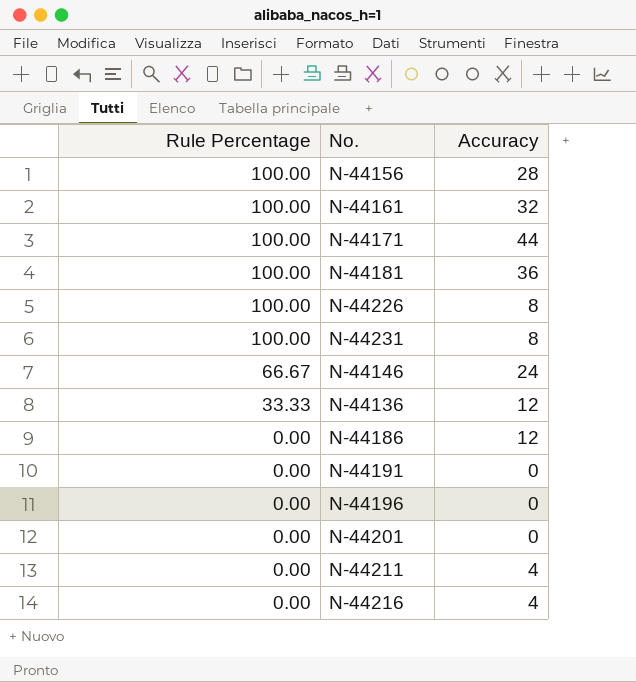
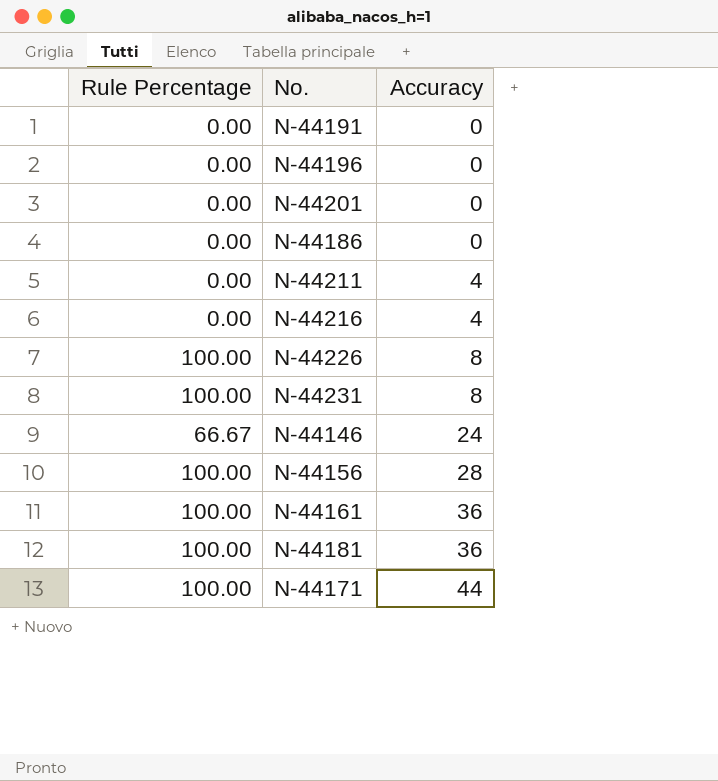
row order: Rule Percentage descending -> Accuracy ascending
row N-44136: 33.33 | 12 -> none
N-44186 | Accuracy: 12 -> 0
N-44161 | Accuracy: 32 -> 36

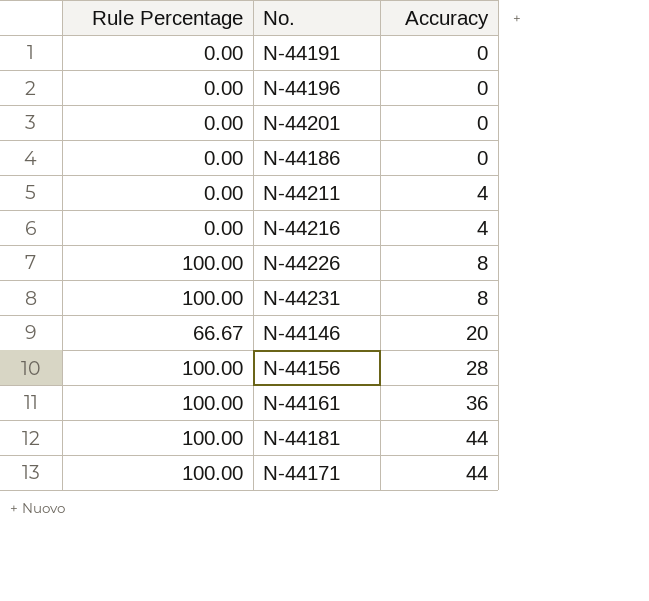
N-44146 | Accuracy: 24 -> 20
N-44181 | Accuracy: 36 -> 44

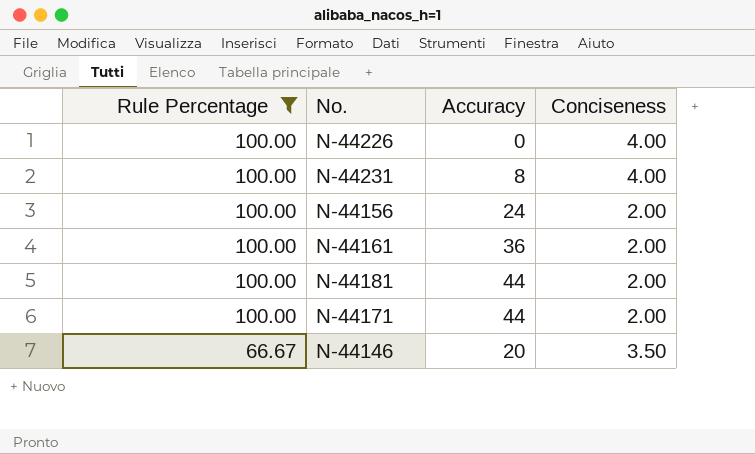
filter: none -> Rule Percentage != 0.00
row order: Accuracy ascending -> Rule Percentage descending
column Conciseness | position: none -> 4
N-44226 | Accuracy: 8 -> 0
N-44156 | Accuracy: 28 -> 24

